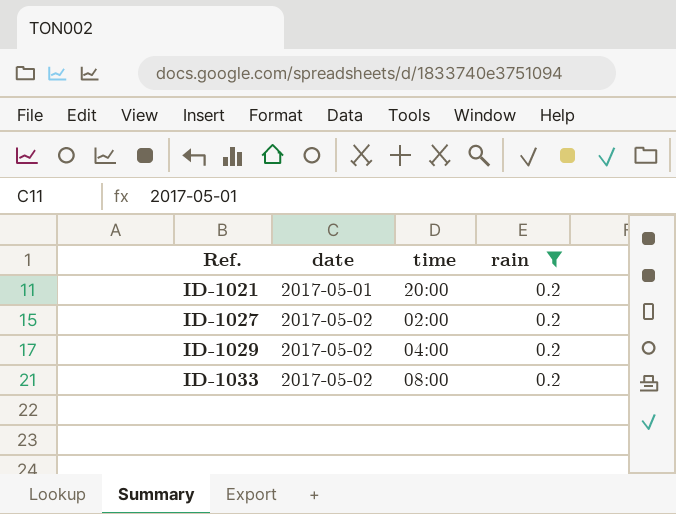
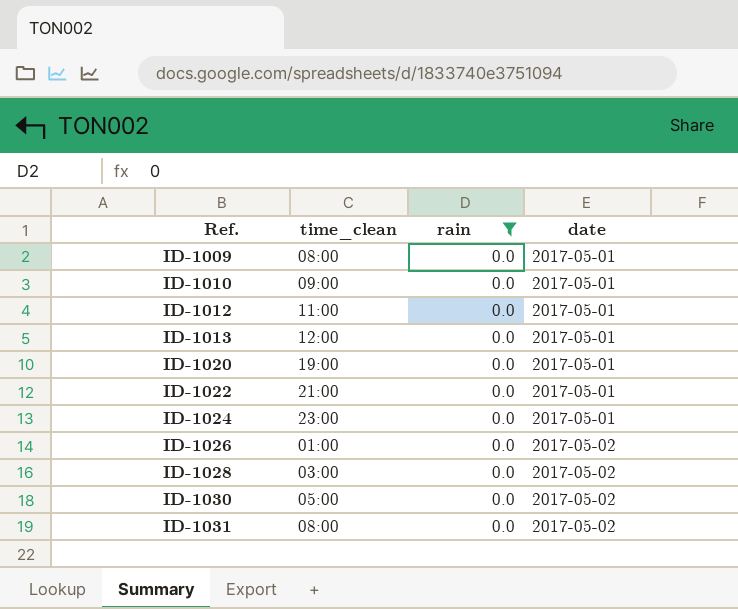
filter: rain = 0.2 -> rain = 0.0
column name: time -> time_clean
column date | position: 2 -> 4

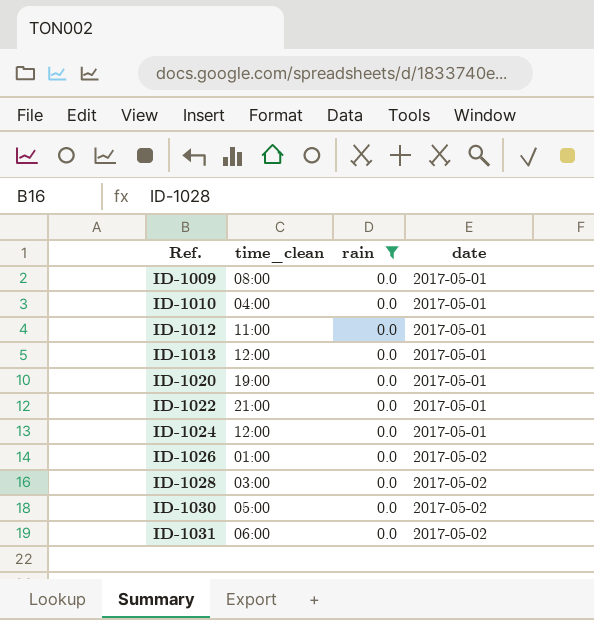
ID-1010 | time_clean: 09:00 -> 04:00
ID-1024 | time_clean: 23:00 -> 12:00
ID-1031 | time_clean: 08:00 -> 06:00

